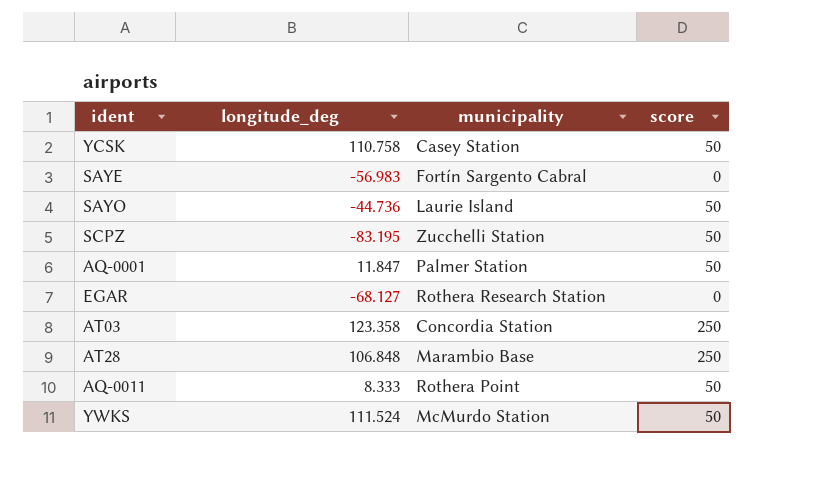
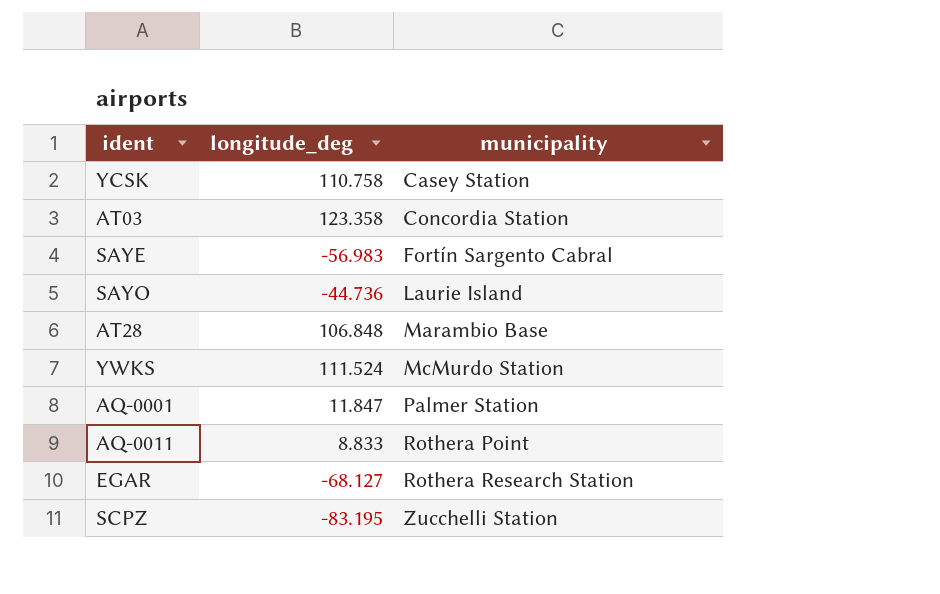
row order: none -> municipality ascending
column score | position: 4 -> none
AQ-0011 | longitude_deg: 8.333 -> 8.833

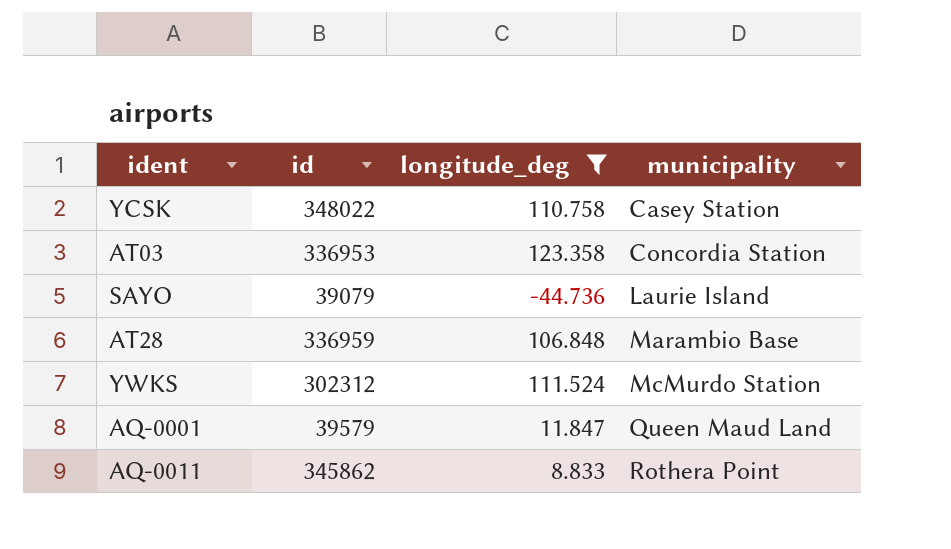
filter: none -> longitude_deg >= -44.736
column id | position: none -> 2
AQ-0001 | municipality: Palmer Station -> Queen Maud Land

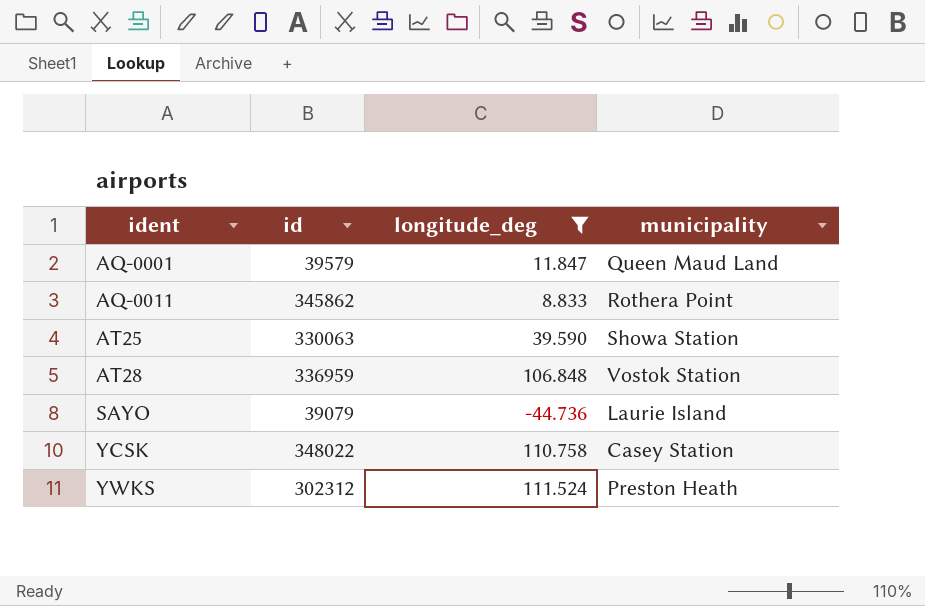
row order: municipality ascending -> ident ascending
row AT03: 336953 | 123.358 | Concordia Station -> none
row AT25: none -> 330063 | 39.590 | Showa Station
AT28 | municipality: Marambio Base -> Vostok Station
YWKS | municipality: McMurdo Station -> Preston Heath

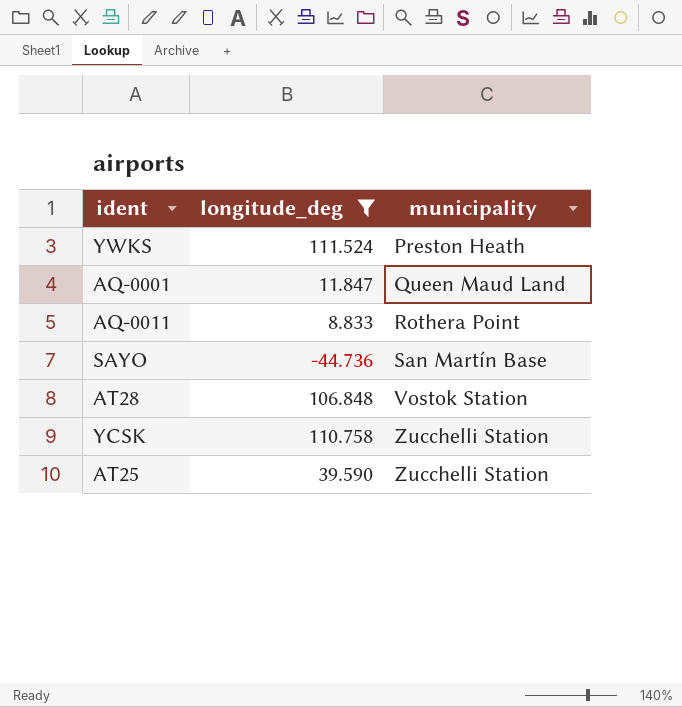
row order: ident ascending -> municipality ascending
column id | position: 2 -> none
SAYO | municipality: Laurie Island -> San Martín Base
YCSK | municipality: Casey Station -> Zucchelli Station
AT25 | municipality: Showa Station -> Zucchelli Station

